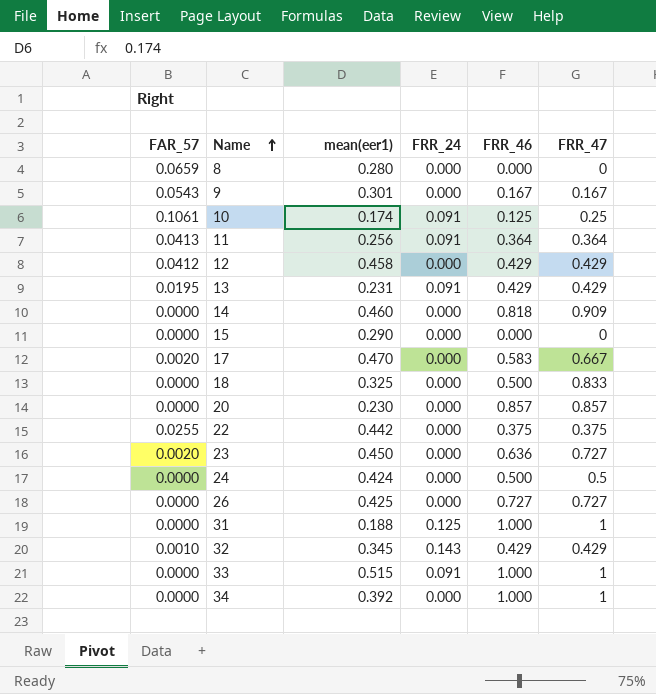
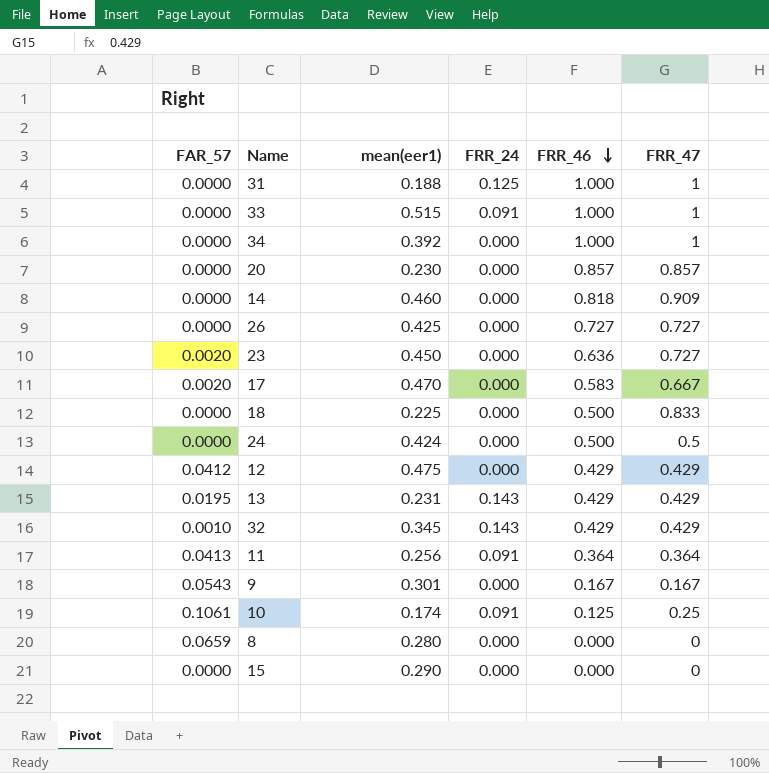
row order: Name ascending -> FRR_46 descending
row 22: 0.0255 | 0.442 | 0.000 | 0.375 | 0.375 -> none
18 | mean(eer1): 0.325 -> 0.225
12 | mean(eer1): 0.458 -> 0.475
13 | FRR_24: 0.091 -> 0.143

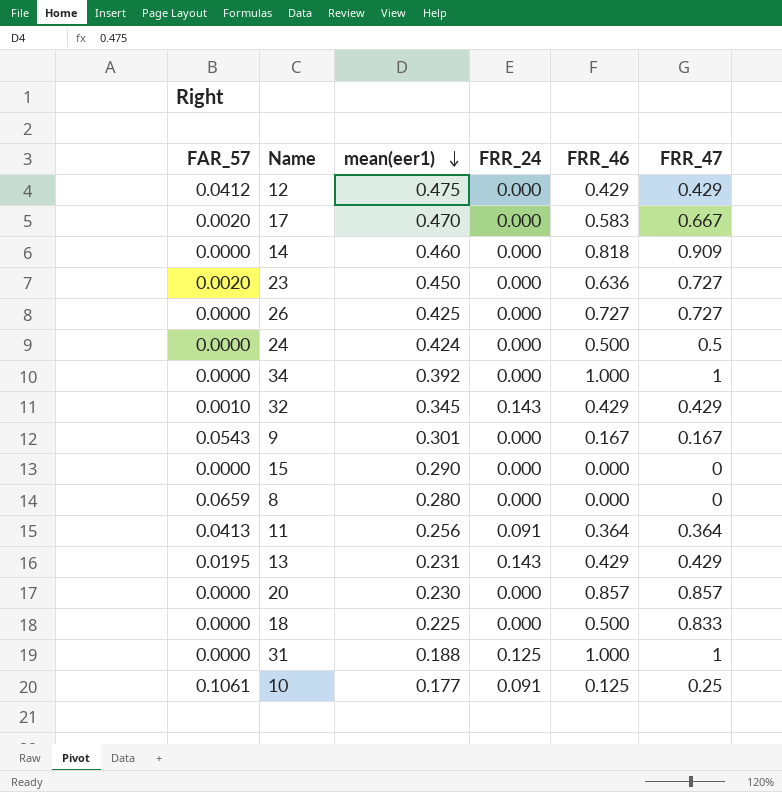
row order: FRR_46 descending -> mean(eer1) descending
row 33: 0.0000 | 0.515 | 0.091 | 1.000 | 1 -> none
10 | mean(eer1): 0.174 -> 0.177

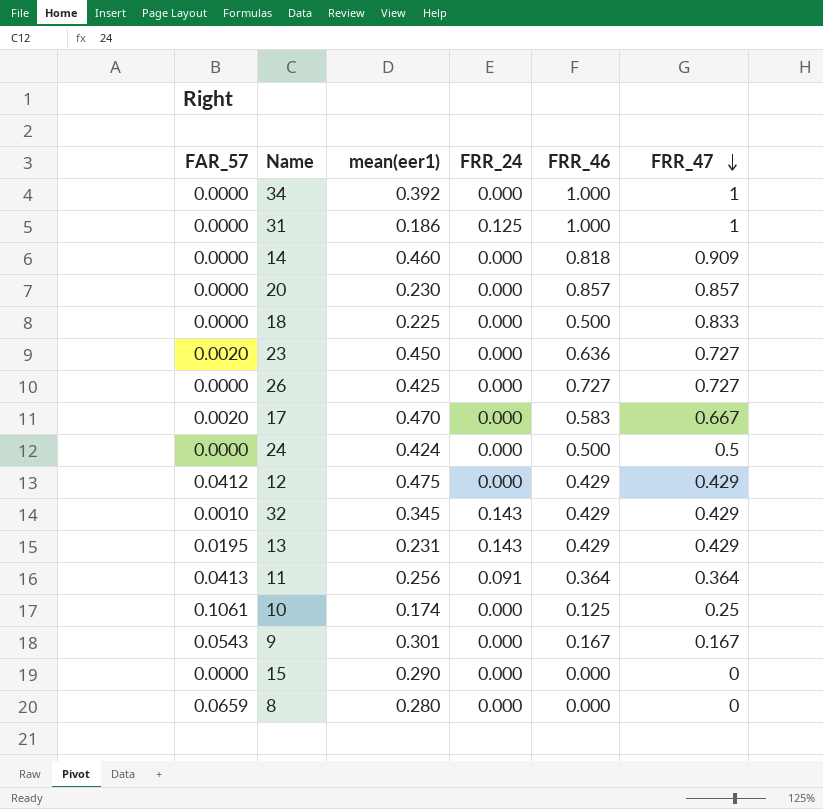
row order: mean(eer1) descending -> FRR_47 descending
31 | mean(eer1): 0.188 -> 0.186
10 | mean(eer1): 0.177 -> 0.174
10 | FRR_24: 0.091 -> 0.000

